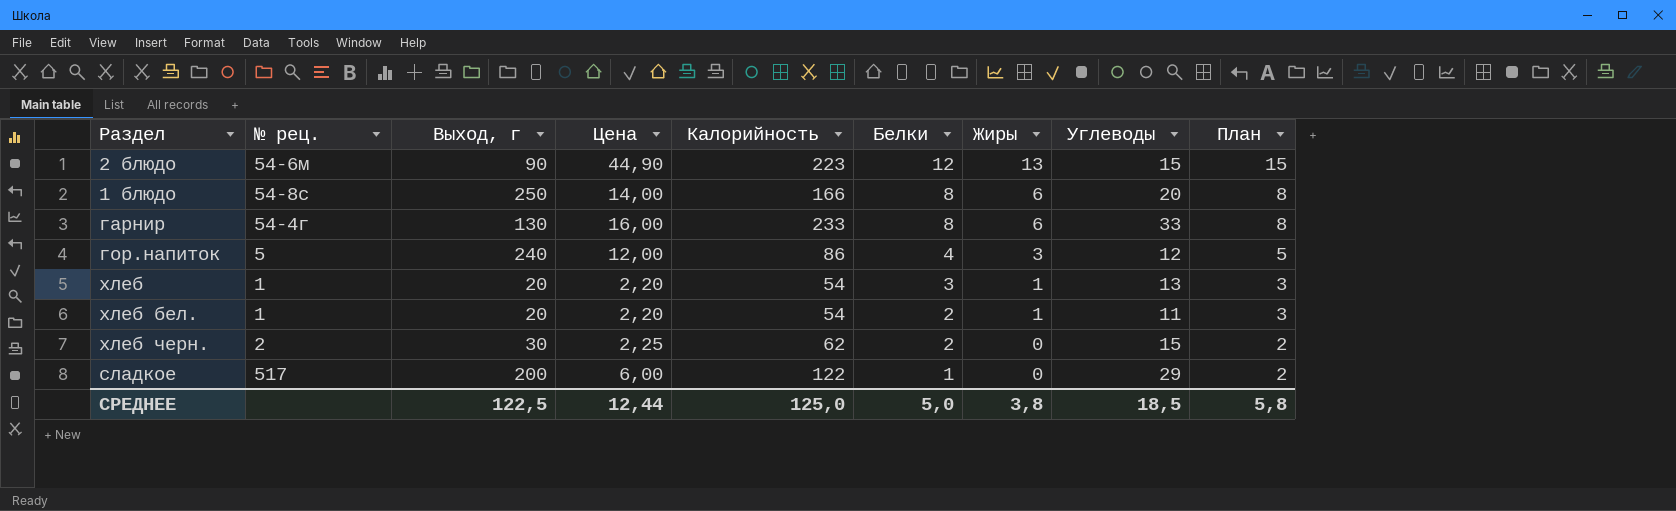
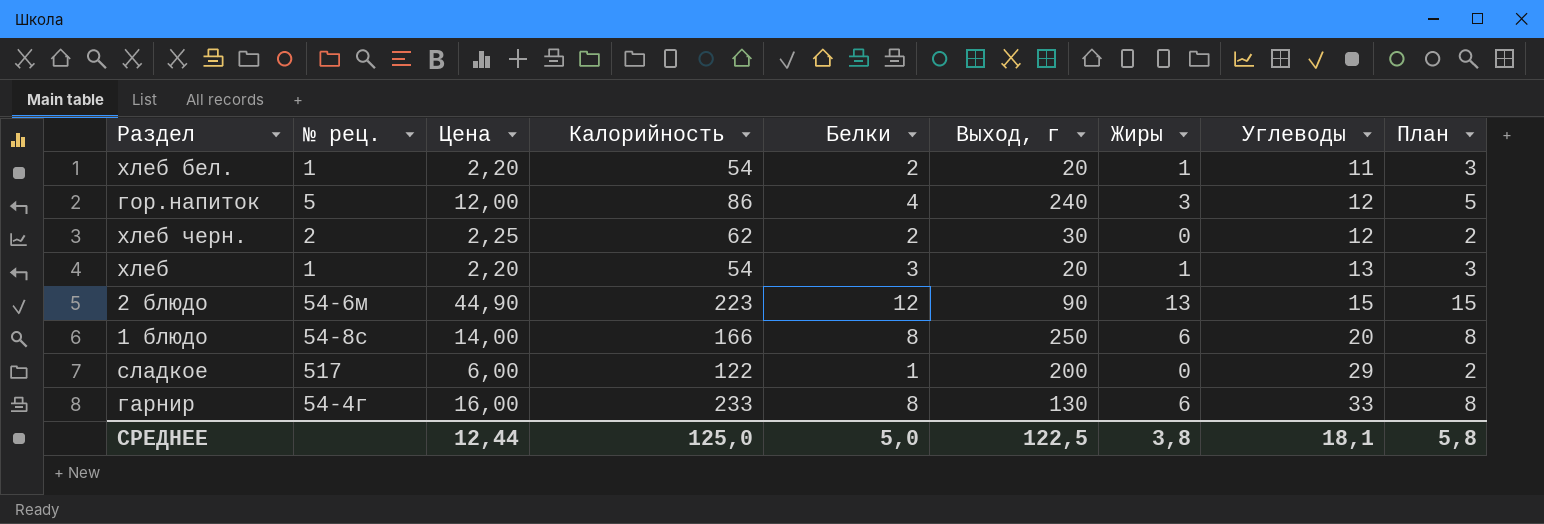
row order: Белки descending -> Углеводы ascending
column Выход, г | position: 3 -> 6
хлеб черн. | Углеводы: 15 -> 12
СРЕДНЕЕ | Углеводы: 18,5 -> 18,1

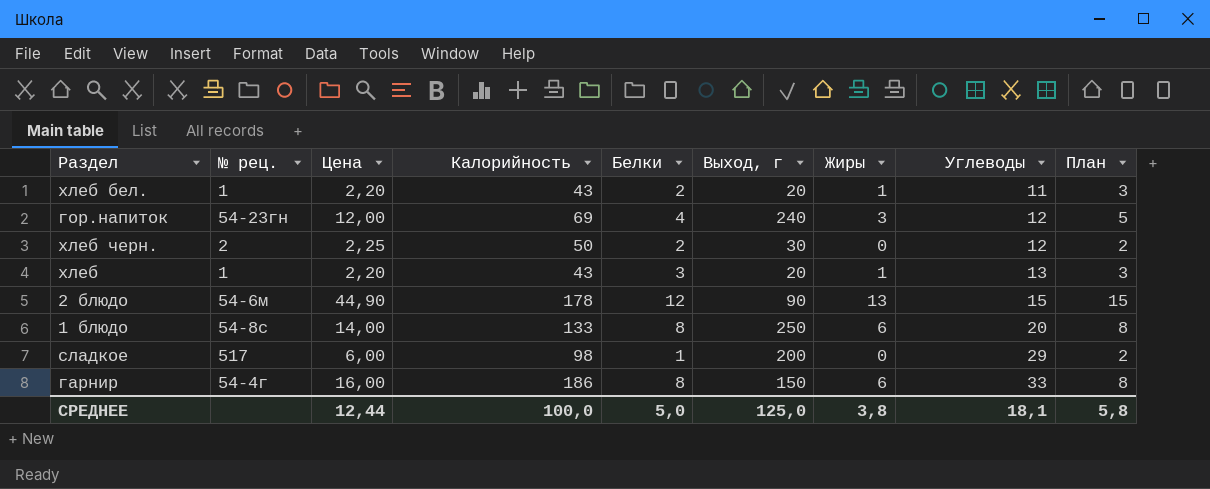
хлеб бел. | Калорийность: 54 -> 43
гор.напиток | № рец.: 5 -> 54-23гн
гор.напиток | Калорийность: 86 -> 69
хлеб черн. | Калорийность: 62 -> 50
хлеб | Калорийность: 54 -> 43
2 блюдо | Калорийность: 223 -> 178
1 блюдо | Калорийность: 166 -> 133
сладкое | Калорийность: 122 -> 98
гарнир | Калорийность: 233 -> 186
гарнир | Выход, г: 130 -> 150
СРЕДНЕЕ | Калорийность: 125,0 -> 100,0
СРЕДНЕЕ | Выход, г: 122,5 -> 125,0

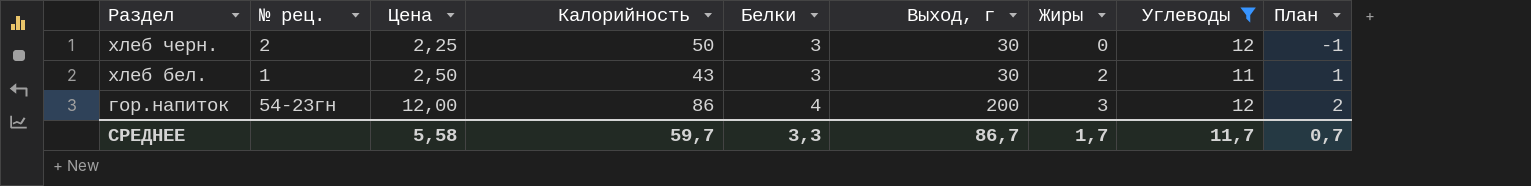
filter: none -> Углеводы <= 12
row order: Углеводы ascending -> Раздел descending
column План | formula: [Жиры] + 2 -> [Жиры] - 1
хлеб черн. | Белки: 2 -> 3
хлеб бел. | Цена: 2,20 -> 2,50
хлеб бел. | Белки: 2 -> 3
хлеб бел. | Выход, г: 20 -> 30
хлеб бел. | Жиры: 1 -> 2
гор.напиток | Калорийность: 69 -> 86
гор.напиток | Выход, г: 240 -> 200
СРЕДНЕЕ | Цена: 12,44 -> 5,58
СРЕДНЕЕ | Калорийность: 100,0 -> 59,7
СРЕДНЕЕ | Белки: 5,0 -> 3,3
СРЕДНЕЕ | Выход, г: 125,0 -> 86,7
СРЕДНЕЕ | Жиры: 3,8 -> 1,7
СРЕДНЕЕ | Углеводы: 18,1 -> 11,7
СРЕДНЕЕ | План: 5,8 -> 0,7

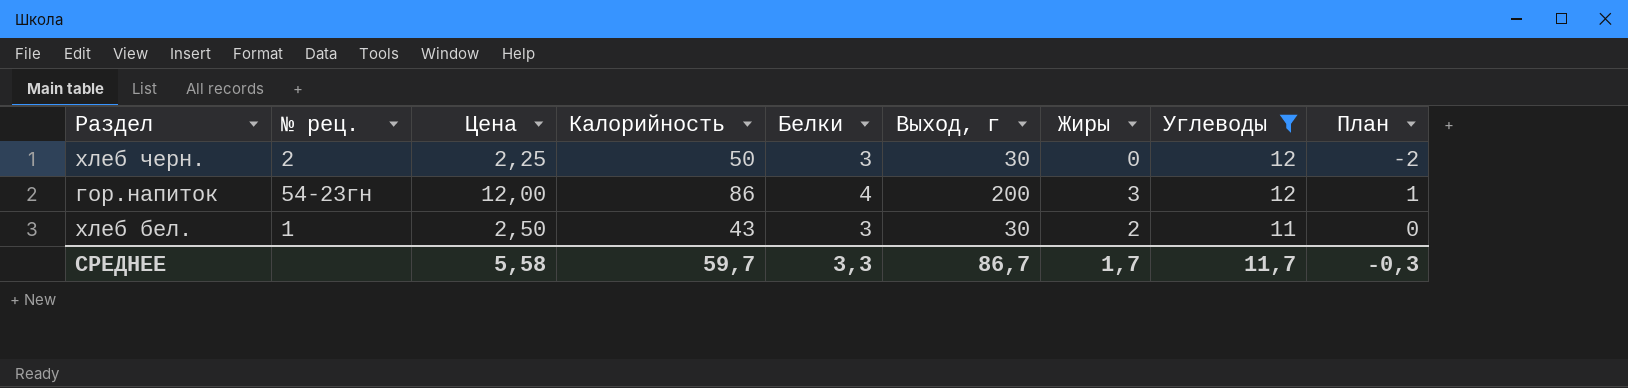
row order: Раздел descending -> Углеводы descending
column План | formula: [Жиры] - 1 -> [Жиры] - 2
СРЕДНЕЕ | План: 0,7 -> -0,3

